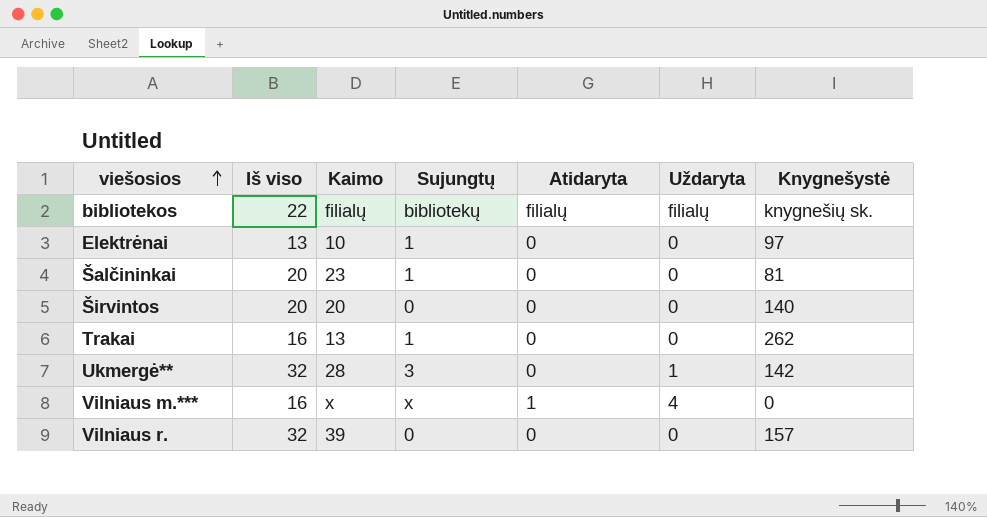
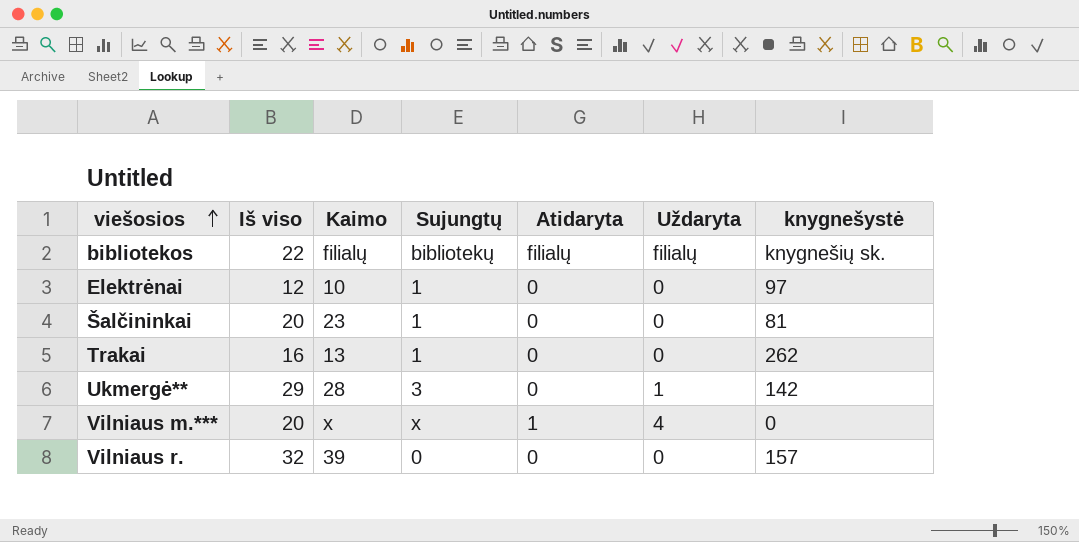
column name: Knygnešystė -> knygnešystė
row Širvintos: 20 | 20 | 0 | 0 | 0 | 140 -> none
Elektrėnai | Iš viso: 13 -> 12
Ukmergė** | Iš viso: 32 -> 29
Vilniaus m.*** | Iš viso: 16 -> 20

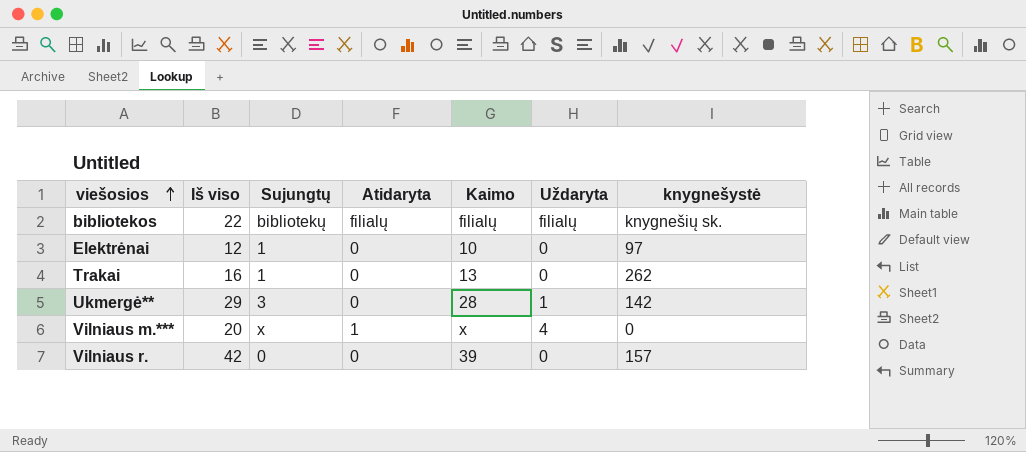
column Kaimo | position: 3 -> 5
row Šalčininkai: 20 | 23 | 1 | 0 | 0 | 81 -> none
Vilniaus r. | Iš viso: 32 -> 42

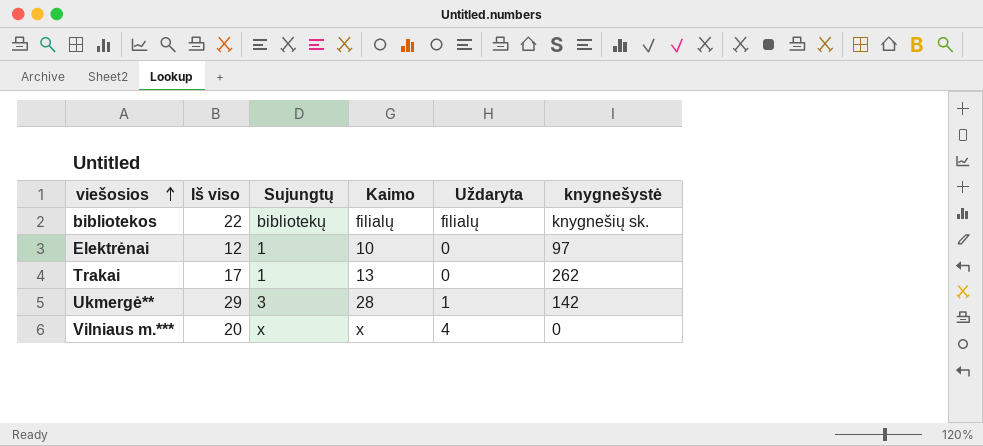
column Atidaryta | position: 4 -> none
row Vilniaus r.: 42 | 0 | 0 | 39 | 0 | 157 -> none
Trakai | Iš viso: 16 -> 17

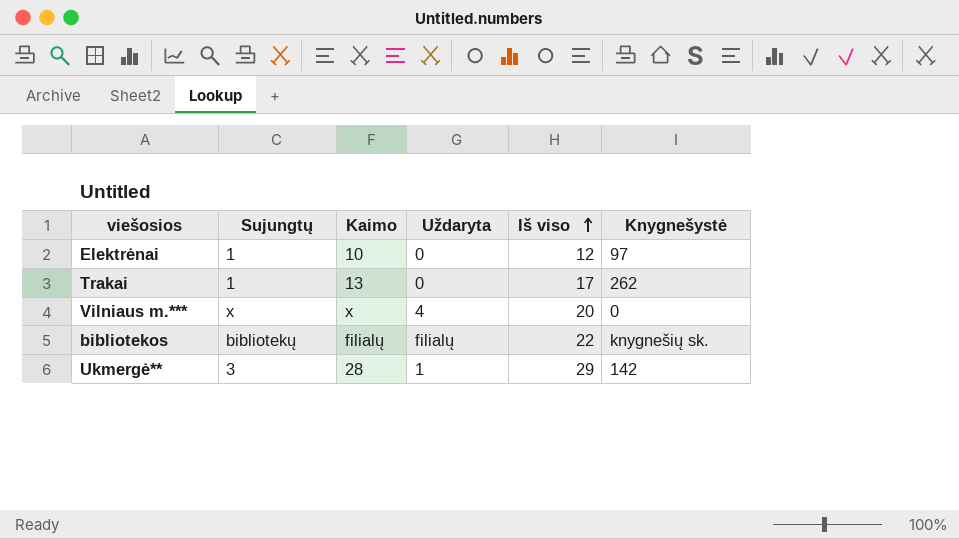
row order: viešosios ascending -> Iš viso ascending
column Iš viso | position: 2 -> 5
column name: knygnešystė -> Knygnešystė

